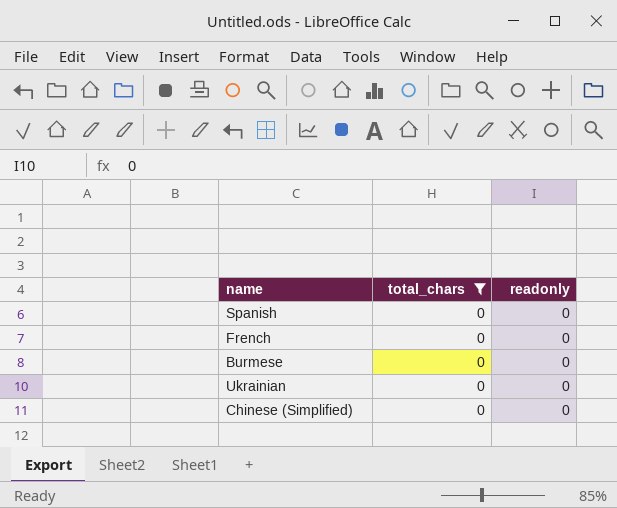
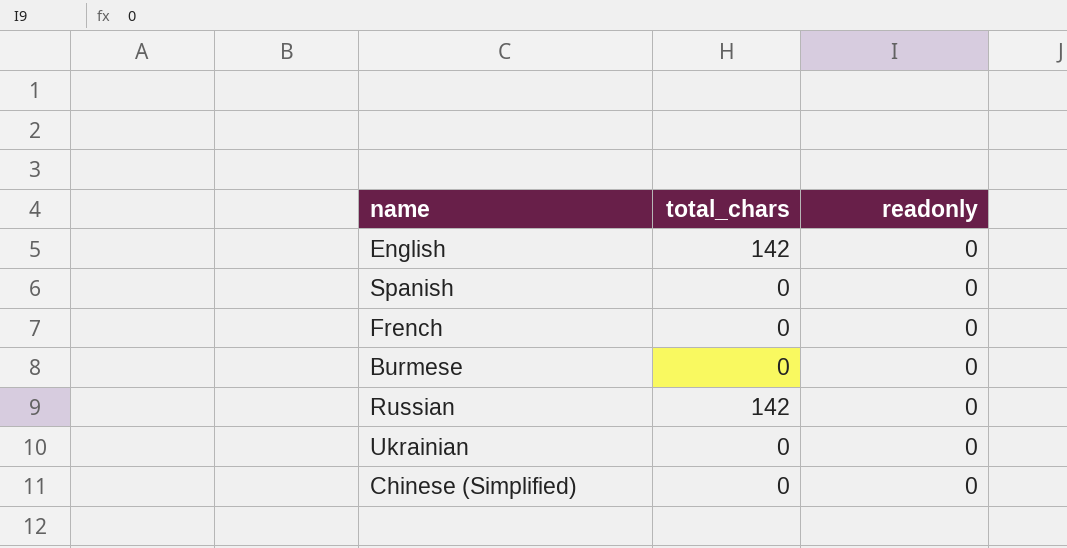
filter: total_chars = 0 -> none

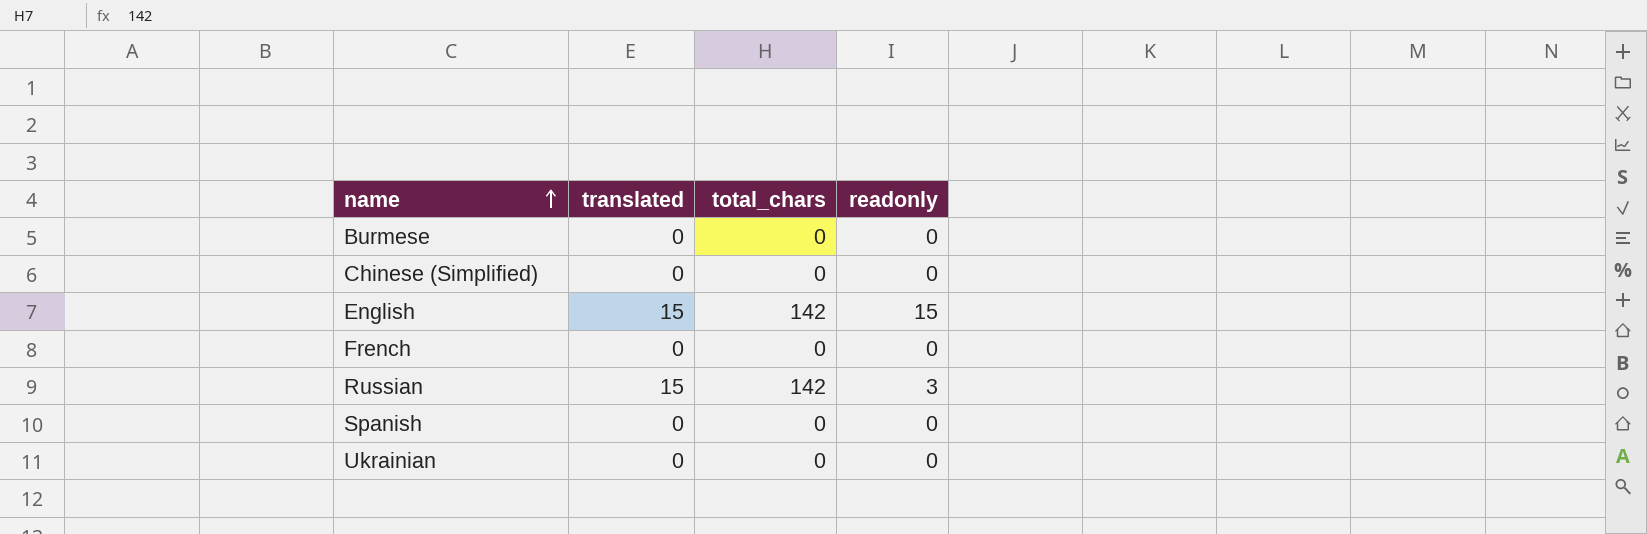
row order: none -> name ascending
column translated | position: none -> 2
English | readonly: 0 -> 15
Russian | readonly: 0 -> 3

